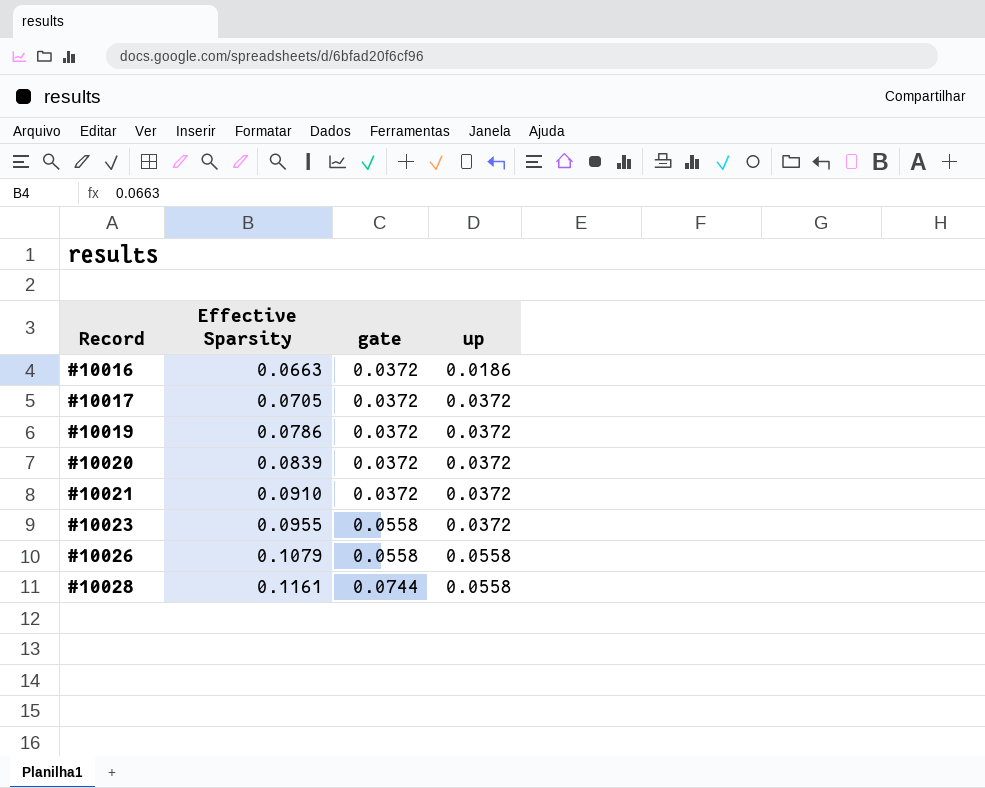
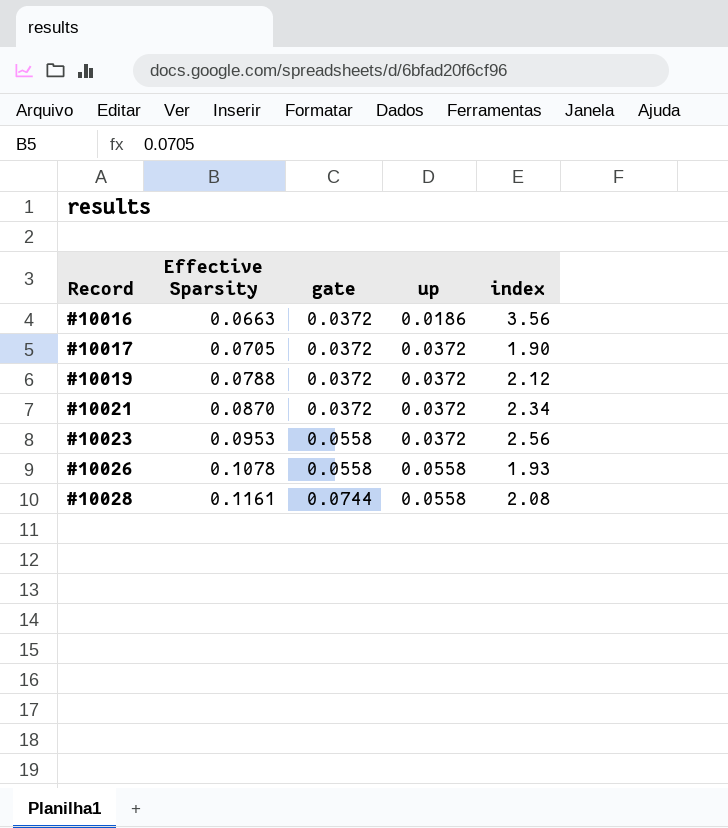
column index | formula: none -> [Effective Sparsity] / [up]
row #10020: 0.0839 | 0.0372 | 0.0372 -> none
#10019 | Effective Sparsity: 0.0786 -> 0.0788
#10021 | Effective Sparsity: 0.0910 -> 0.0870
#10023 | Effective Sparsity: 0.0955 -> 0.0953
#10026 | Effective Sparsity: 0.1079 -> 0.1078

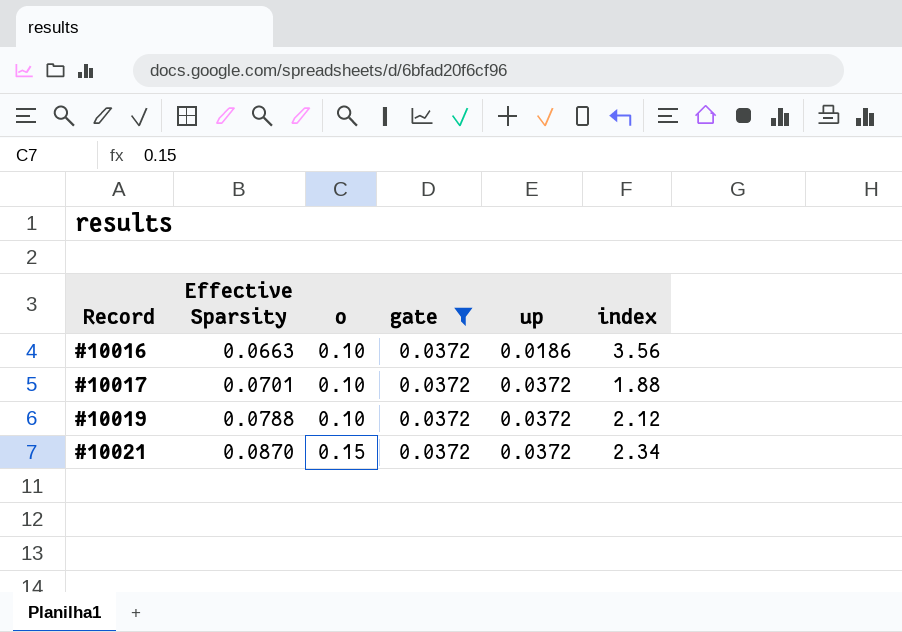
filter: none -> gate = 0.0372
column o | position: none -> 3
#10017 | Effective Sparsity: 0.0705 -> 0.0701
#10017 | index: 1.90 -> 1.88

